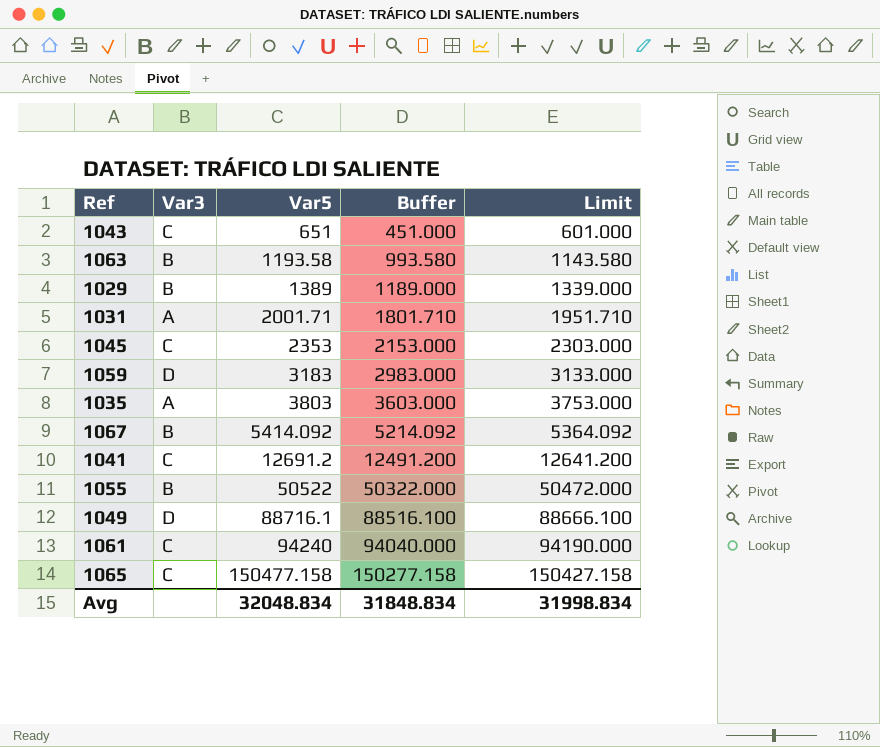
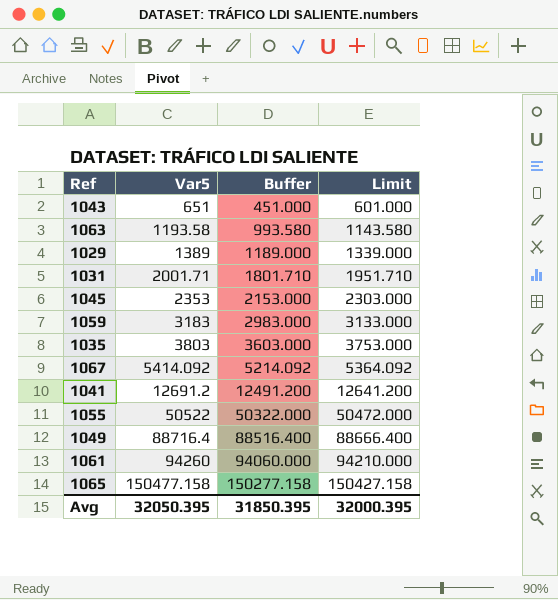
column Var3 | position: 2 -> none
1049 | Var5: 88716.1 -> 88716.4
1049 | Buffer: 88516.100 -> 88516.400
1049 | Limit: 88666.100 -> 88666.400
1061 | Var5: 94240 -> 94260
1061 | Buffer: 94040.000 -> 94060.000
1061 | Limit: 94190.000 -> 94210.000
Avg | Var5: 32048.834 -> 32050.395
Avg | Buffer: 31848.834 -> 31850.395
Avg | Limit: 31998.834 -> 32000.395

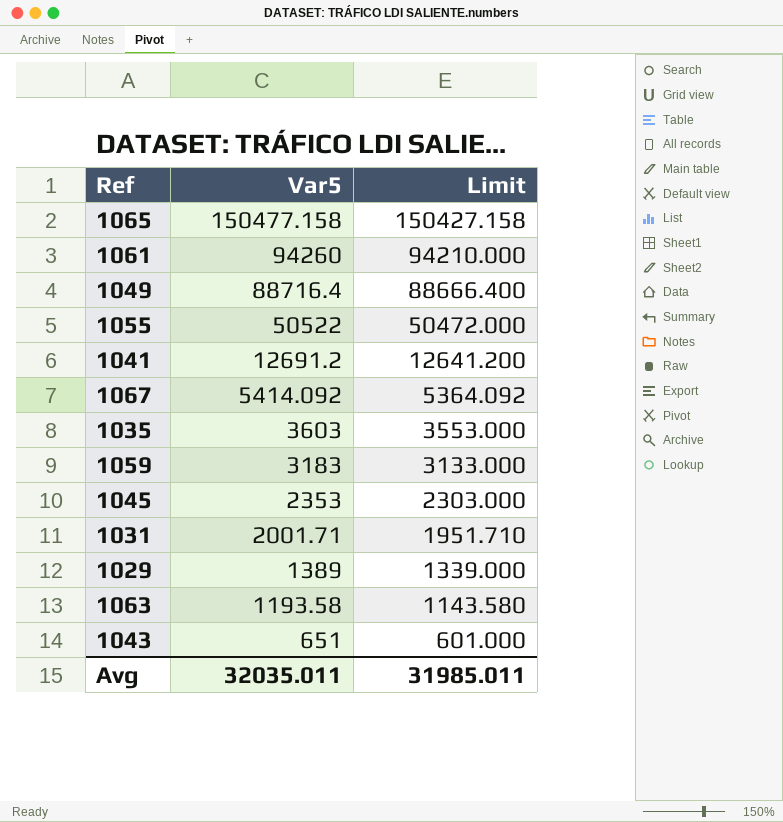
row order: Var5 ascending -> Var5 descending
column Buffer | formula: [Var5] - 200 -> none
1035 | Var5: 3803 -> 3603
1035 | Limit: 3753.000 -> 3553.000
Avg | Var5: 32050.395 -> 32035.011
Avg | Limit: 32000.395 -> 31985.011

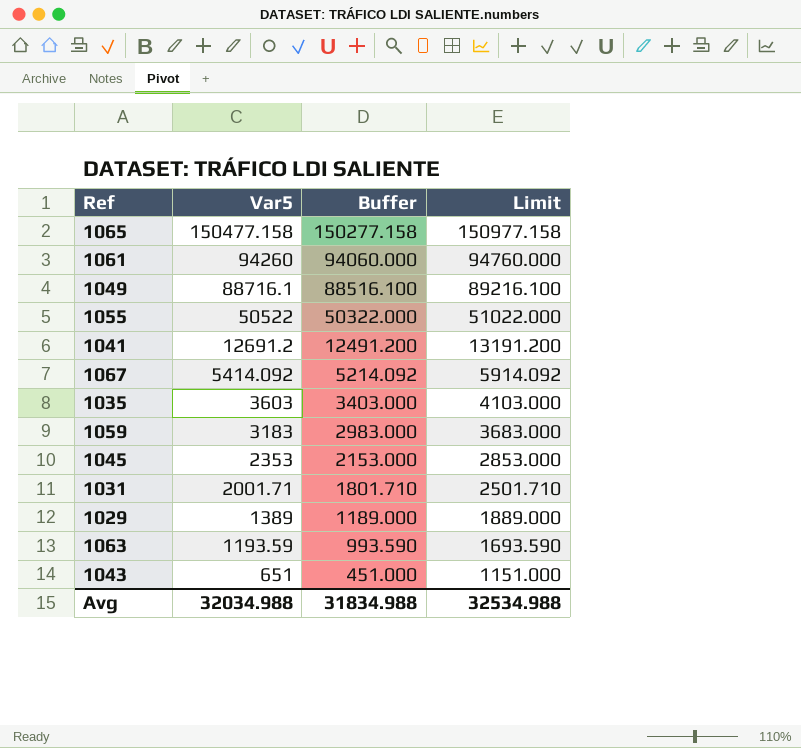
column Buffer | formula: none -> [Var5] - 200
column Limit | formula: [Var5] - 50 -> [Var5] + 500
1049 | Var5: 88716.4 -> 88716.1
1063 | Var5: 1193.58 -> 1193.59
Avg | Var5: 32035.011 -> 32034.988
Avg | Limit: 31985.011 -> 32534.988

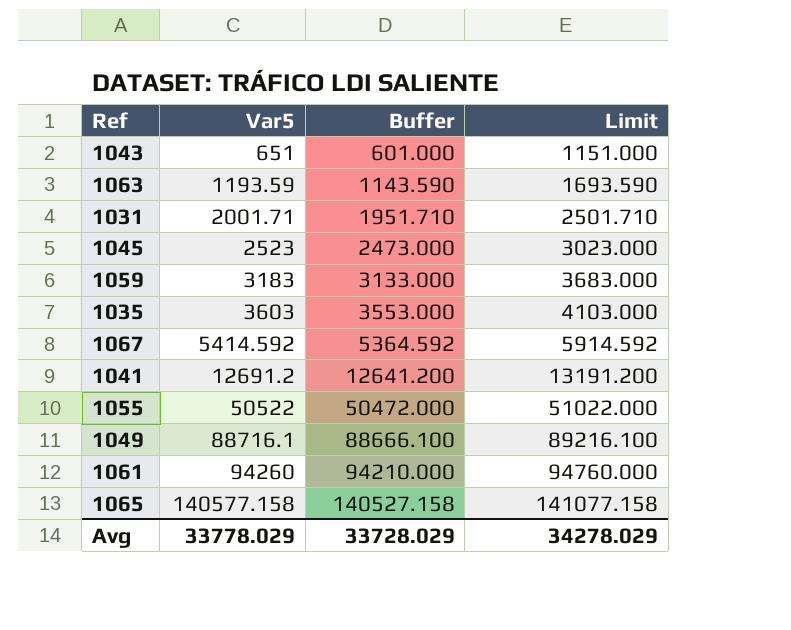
row order: Var5 descending -> Var5 ascending
column Buffer | formula: [Var5] - 200 -> [Var5] - 50
row 1029: 1389 | 1189.000 | 1889.000 -> none
1045 | Var5: 2353 -> 2523
1045 | Limit: 2853.000 -> 3023.000
1067 | Var5: 5414.092 -> 5414.592
1067 | Limit: 5914.092 -> 5914.592
1065 | Var5: 150477.158 -> 140577.158
1065 | Limit: 150977.158 -> 141077.158
Avg | Var5: 32034.988 -> 33778.029
Avg | Buffer: 31834.988 -> 33728.029
Avg | Limit: 32534.988 -> 34278.029

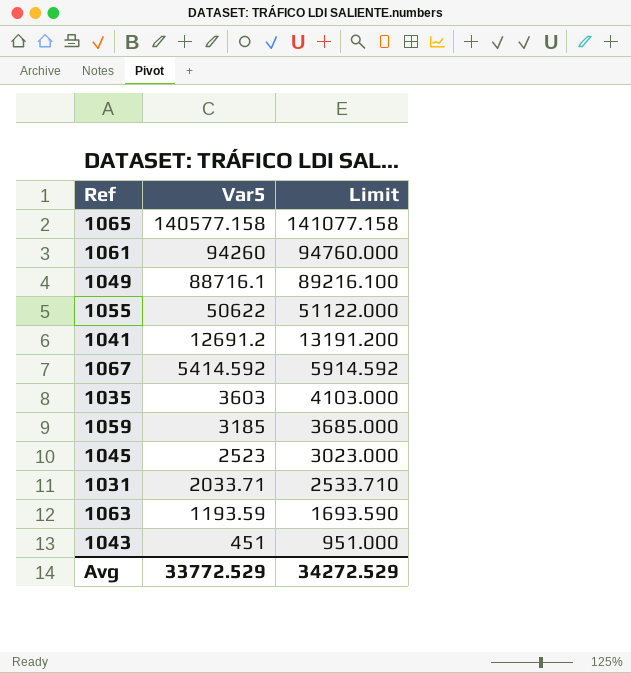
row order: Var5 ascending -> Var5 descending
column Buffer | formula: [Var5] - 50 -> none
1055 | Var5: 50522 -> 50622
1055 | Limit: 51022.000 -> 51122.000
1059 | Var5: 3183 -> 3185
1059 | Limit: 3683.000 -> 3685.000
1031 | Var5: 2001.71 -> 2033.71
1031 | Limit: 2501.710 -> 2533.710
1043 | Var5: 651 -> 451
1043 | Limit: 1151.000 -> 951.000
Avg | Var5: 33778.029 -> 33772.529
Avg | Limit: 34278.029 -> 34272.529

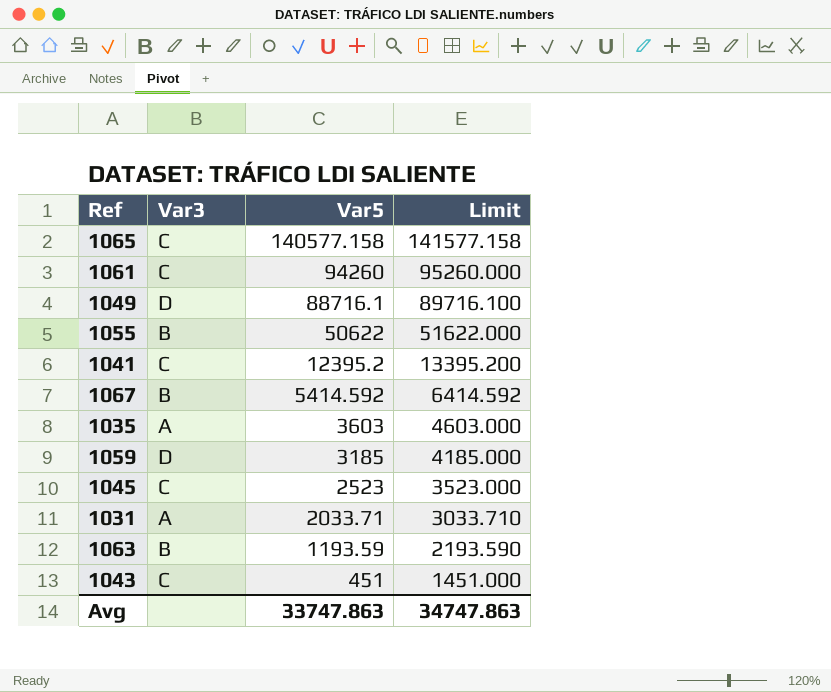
column Var3 | position: none -> 2
column Limit | formula: [Var5] + 500 -> [Var5] + 1000
1041 | Var5: 12691.2 -> 12395.2
Avg | Var5: 33772.529 -> 33747.863
Avg | Limit: 34272.529 -> 34747.863

